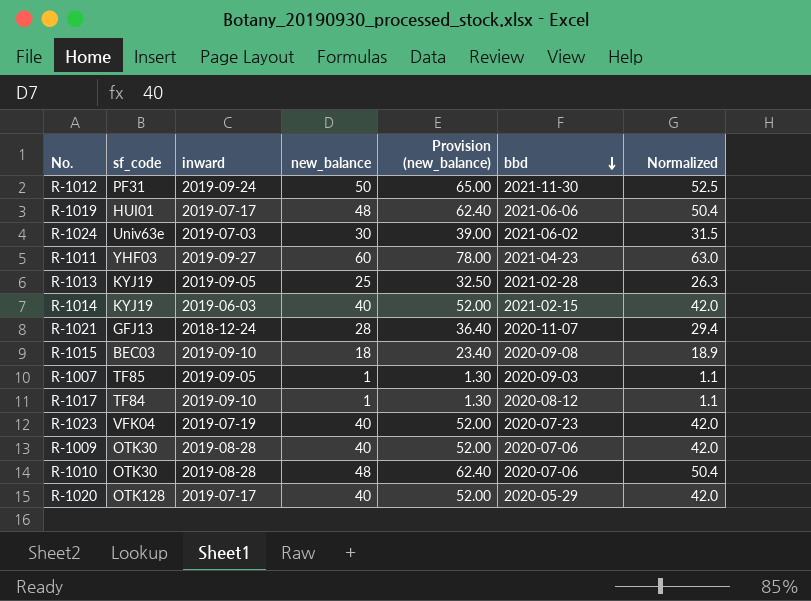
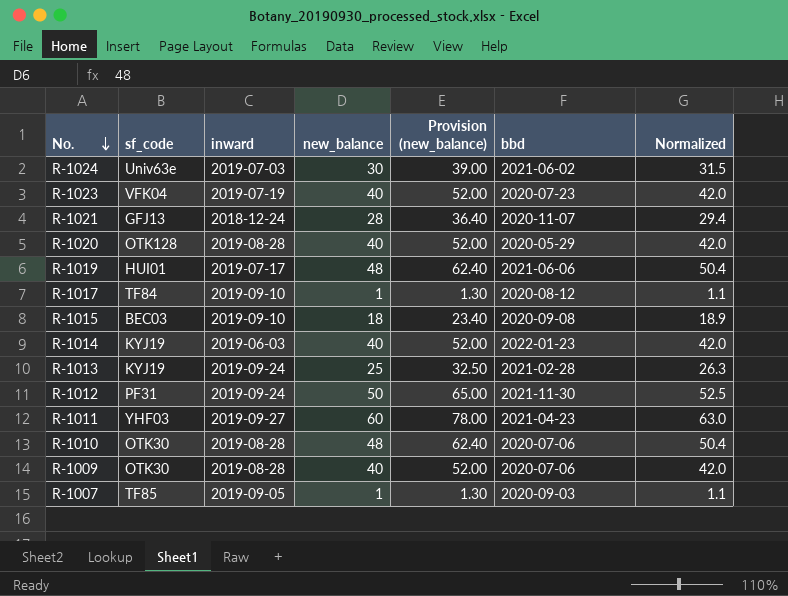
row order: bbd descending -> No. descending
R-1020 | inward: 2019-07-17 -> 2019-08-28
R-1014 | bbd: 2021-02-15 -> 2022-01-23
R-1013 | inward: 2019-09-05 -> 2019-09-24

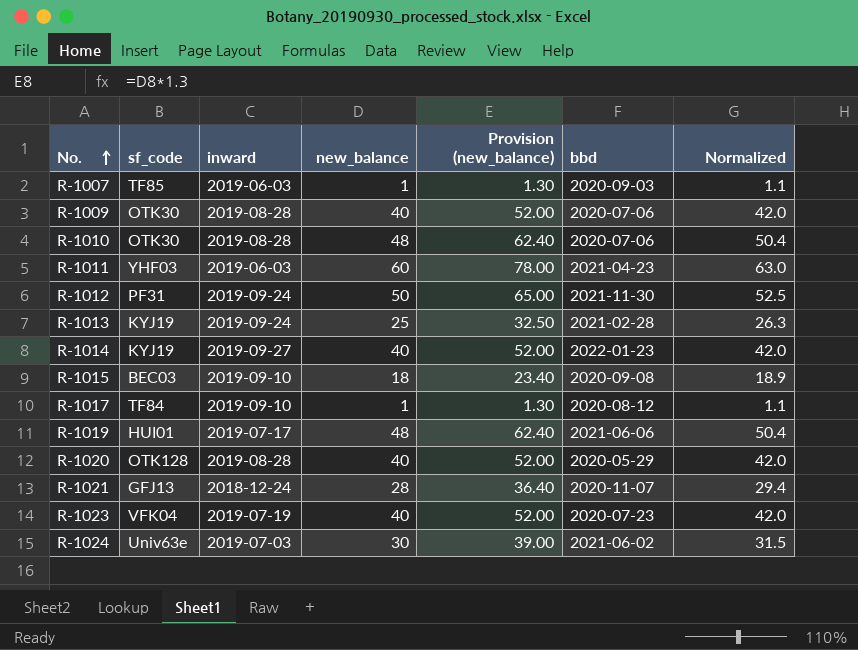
row order: No. descending -> No. ascending
R-1007 | inward: 2019-09-05 -> 2019-06-03
R-1011 | inward: 2019-09-27 -> 2019-06-03
R-1014 | inward: 2019-06-03 -> 2019-09-27

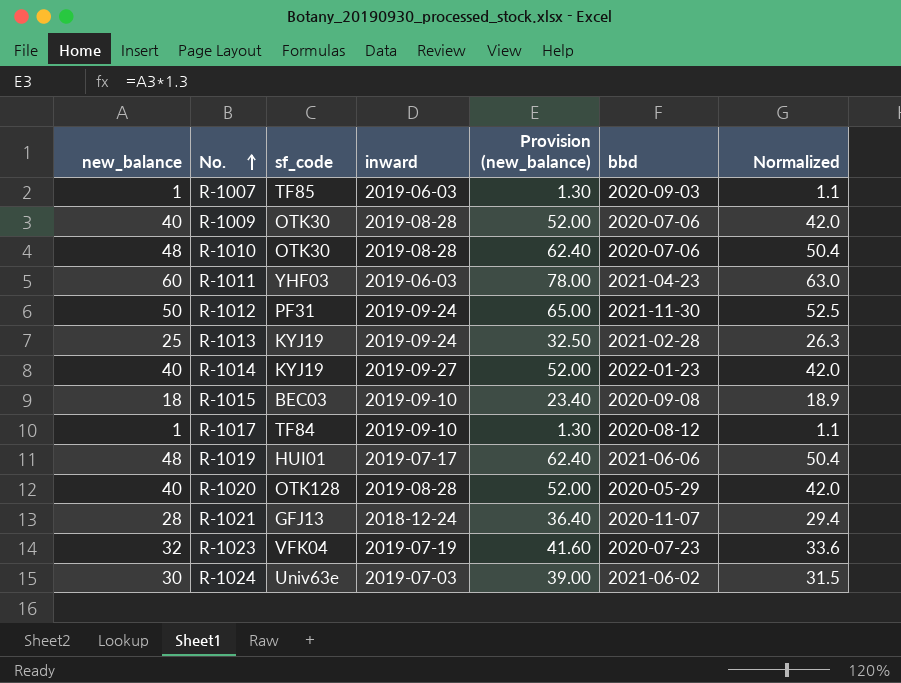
column new_balance | position: 4 -> 1
R-1023 | new_balance: 40 -> 32
R-1023 | Provision (new_balance): 52.00 -> 41.60
R-1023 | Normalized: 42.0 -> 33.6

